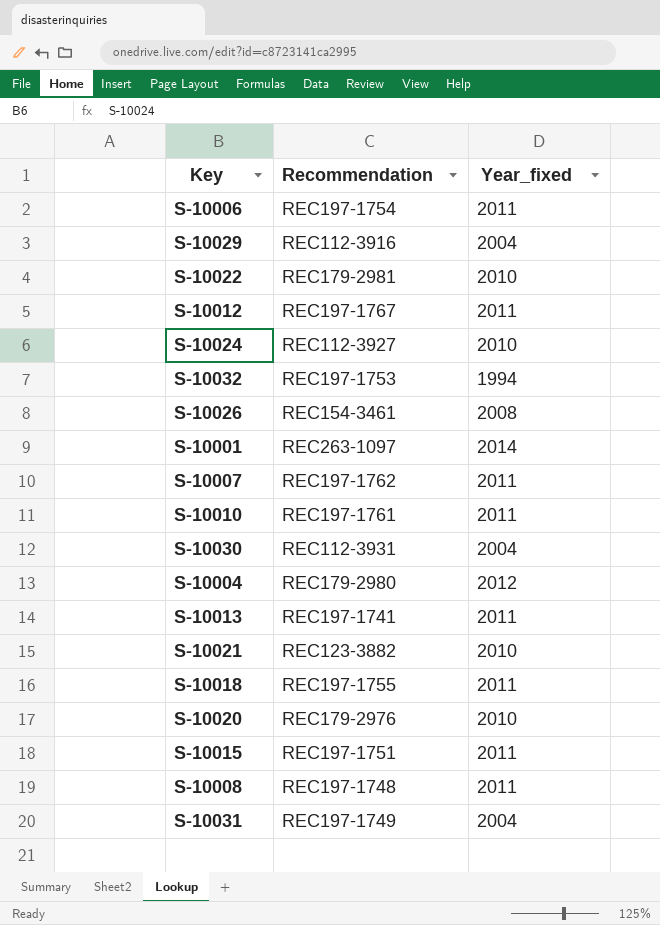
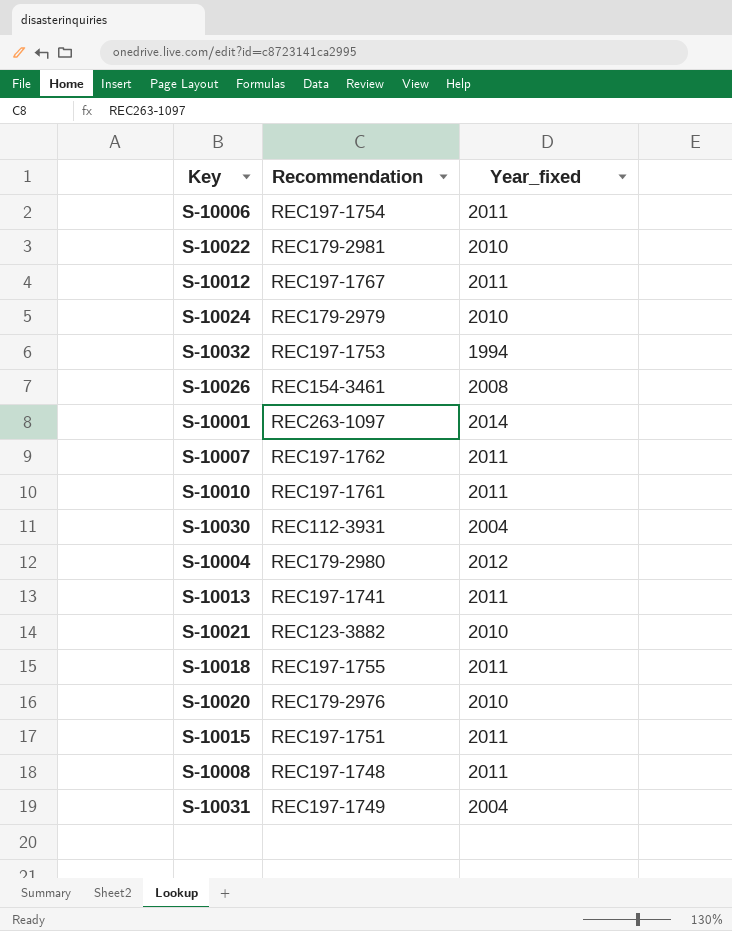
row S-10029: REC112-3916 | 2004 -> none
S-10024 | Recommendation: REC112-3927 -> REC179-2979

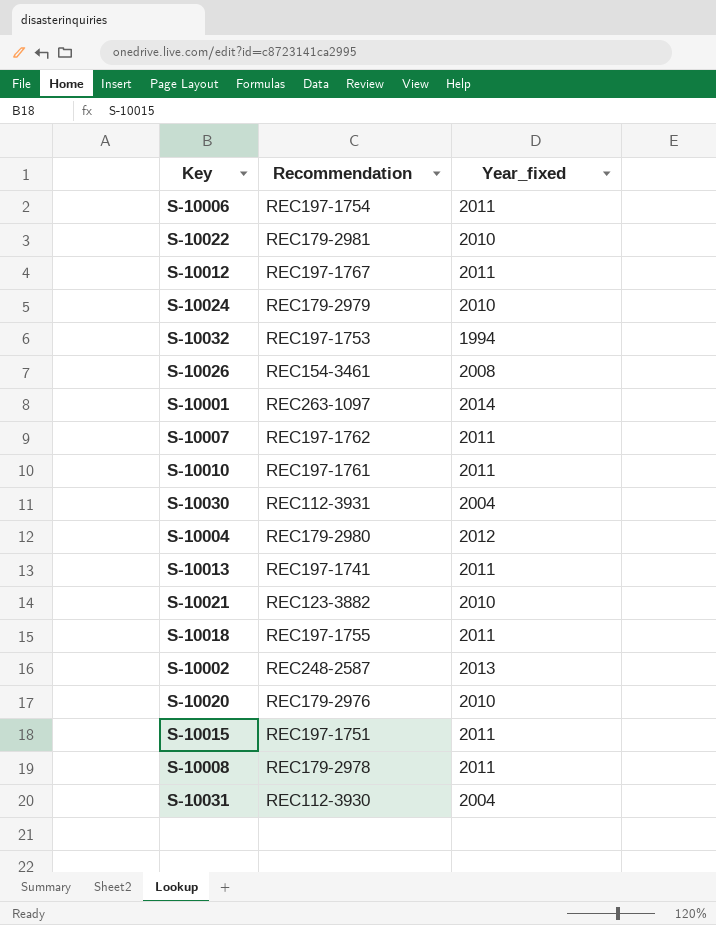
row S-10002: none -> REC248-2587 | 2013
S-10008 | Recommendation: REC197-1748 -> REC179-2978
S-10031 | Recommendation: REC197-1749 -> REC112-3930

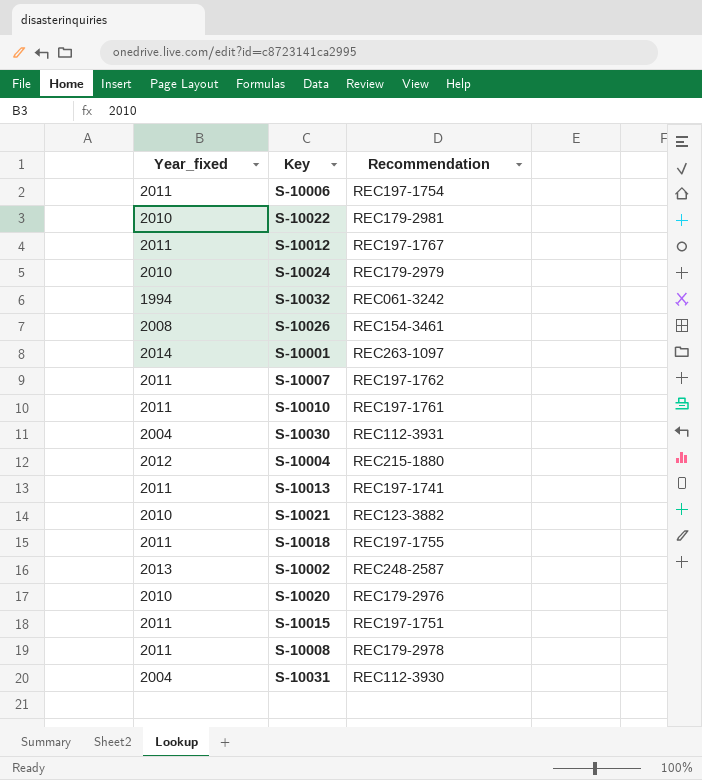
column Year_fixed | position: 3 -> 1
S-10032 | Recommendation: REC197-1753 -> REC061-3242
S-10004 | Recommendation: REC179-2980 -> REC215-1880

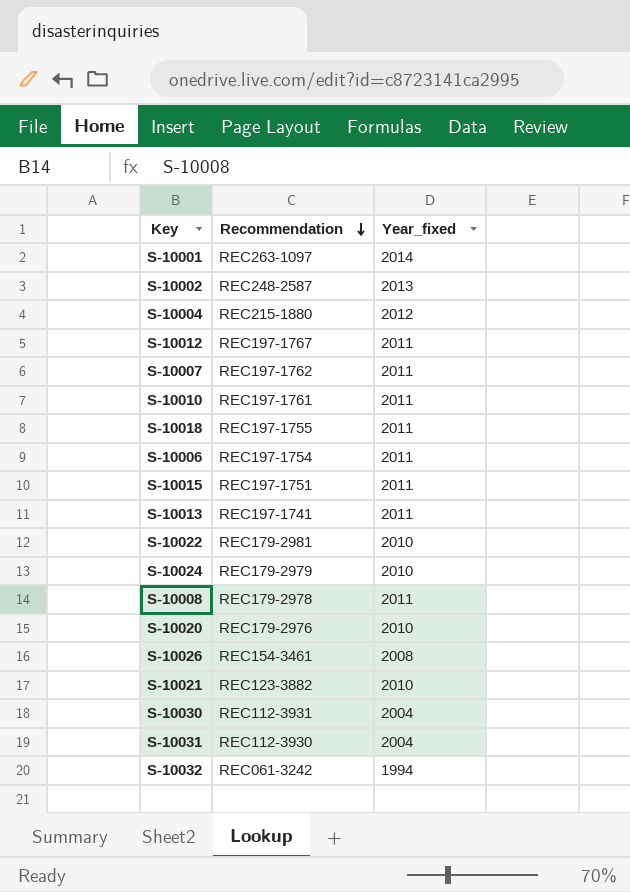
row order: none -> Recommendation descending
column Year_fixed | position: 1 -> 3

